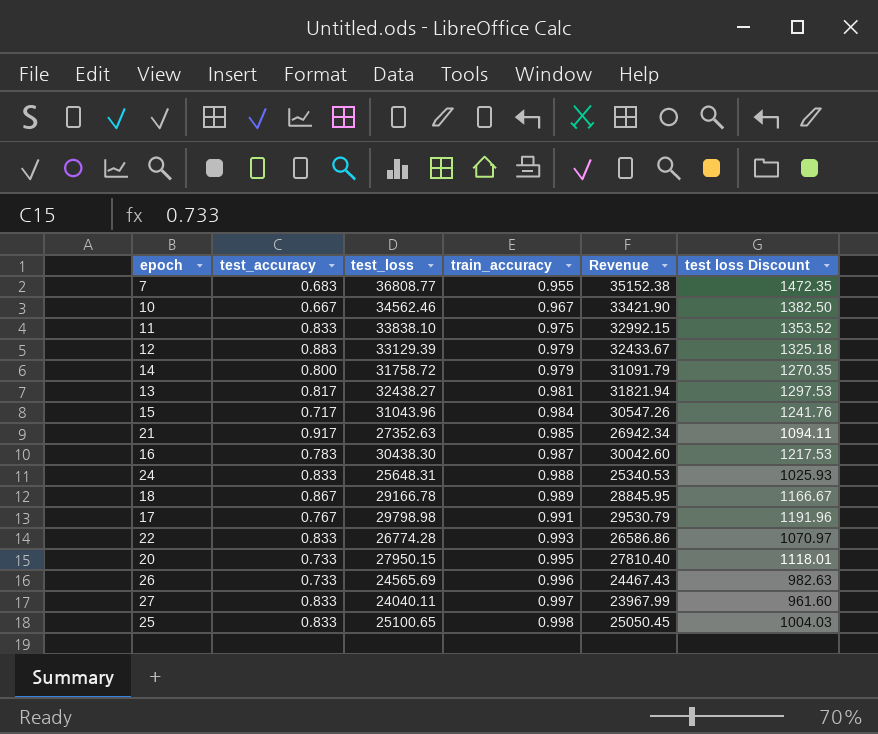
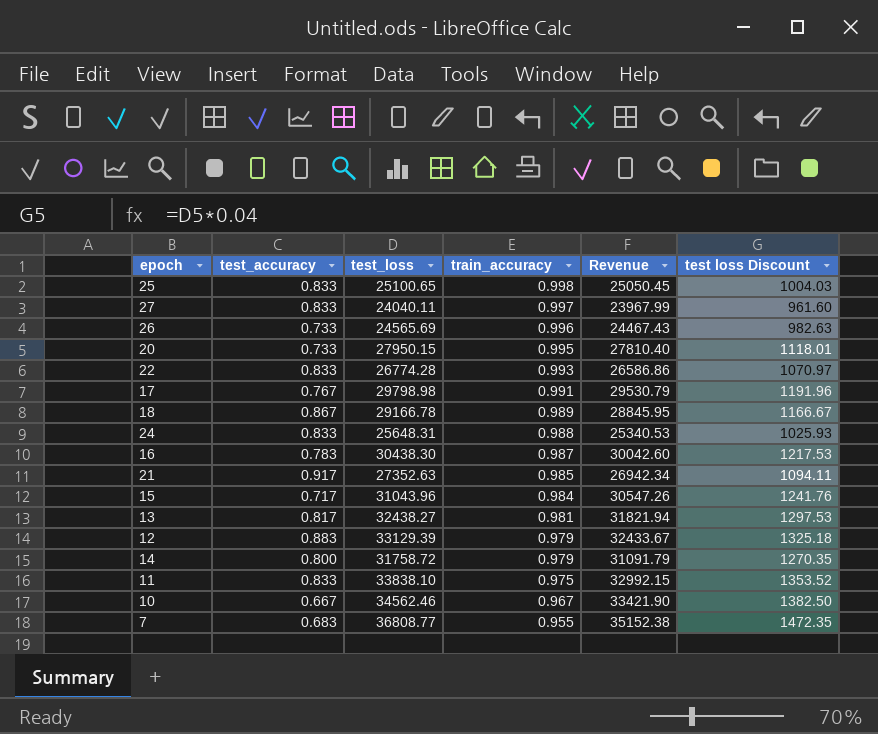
row order: train_accuracy ascending -> train_accuracy descending

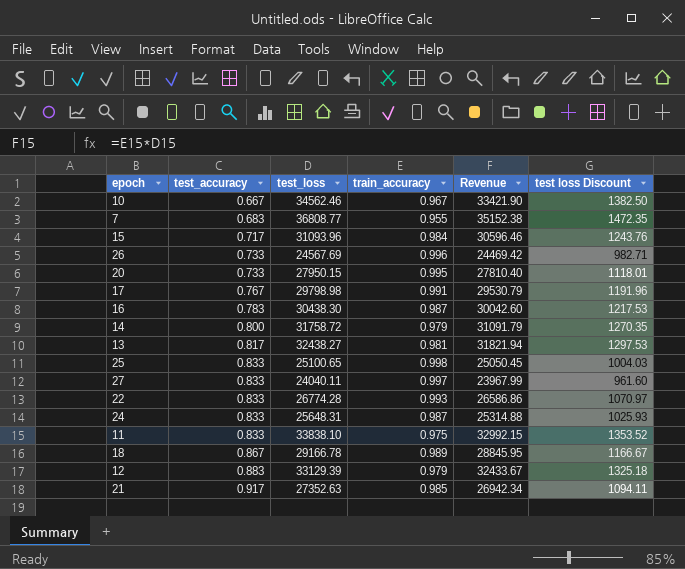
row order: train_accuracy descending -> test_accuracy ascending
15 | test_loss: 31043.96 -> 31093.96
15 | Revenue: 30547.26 -> 30596.46
15 | test loss Discount: 1241.76 -> 1243.76
26 | test_loss: 24565.69 -> 24567.69
26 | Revenue: 24467.43 -> 24469.42
26 | test loss Discount: 982.63 -> 982.71
24 | train_accuracy: 0.988 -> 0.987
24 | Revenue: 25340.53 -> 25314.88

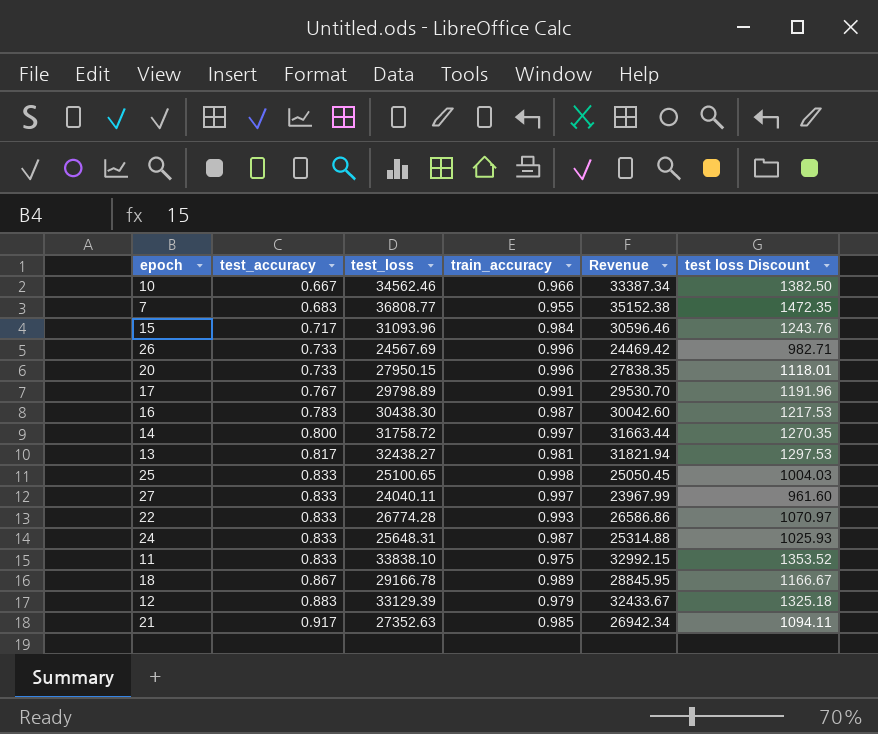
10 | train_accuracy: 0.967 -> 0.966
10 | Revenue: 33421.90 -> 33387.34
20 | train_accuracy: 0.995 -> 0.996
20 | Revenue: 27810.40 -> 27838.35
17 | test_loss: 29798.98 -> 29798.89
17 | Revenue: 29530.79 -> 29530.70
14 | train_accuracy: 0.979 -> 0.997
14 | Revenue: 31091.79 -> 31663.44

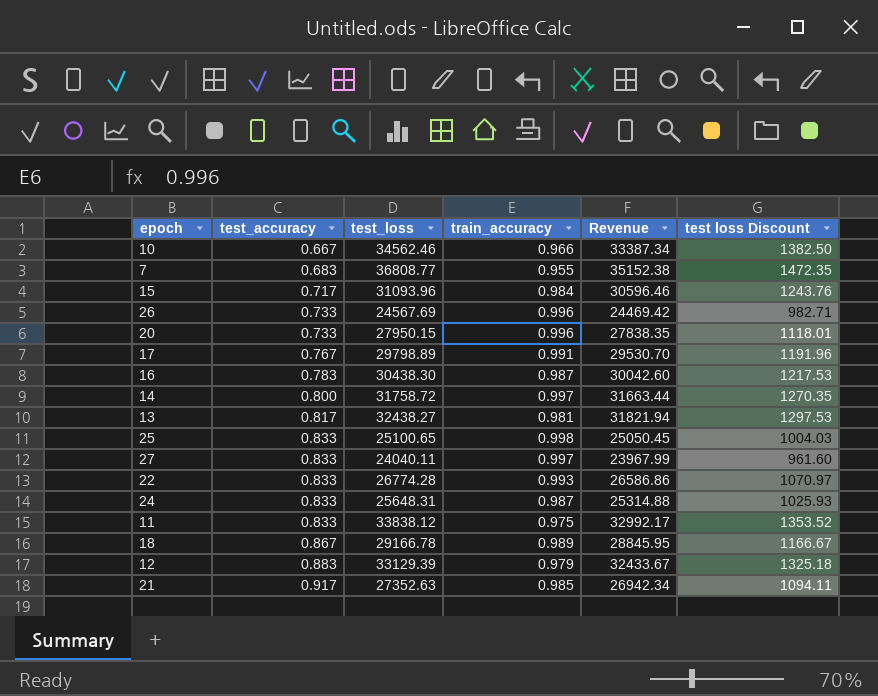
11 | test_loss: 33838.10 -> 33838.12
11 | Revenue: 32992.15 -> 32992.17

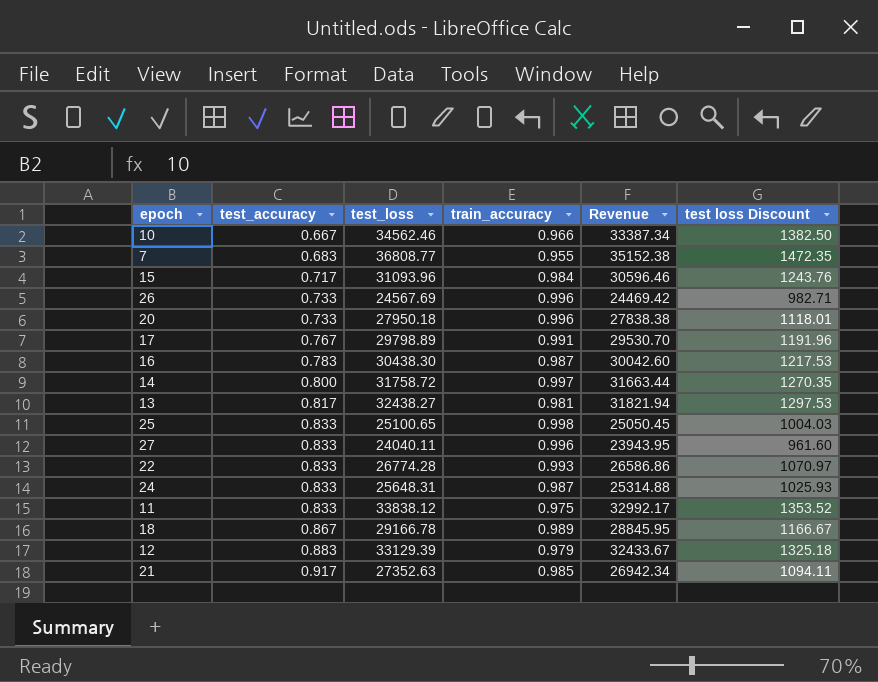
20 | test_loss: 27950.15 -> 27950.18
20 | Revenue: 27838.35 -> 27838.38
27 | train_accuracy: 0.997 -> 0.996
27 | Revenue: 23967.99 -> 23943.95

